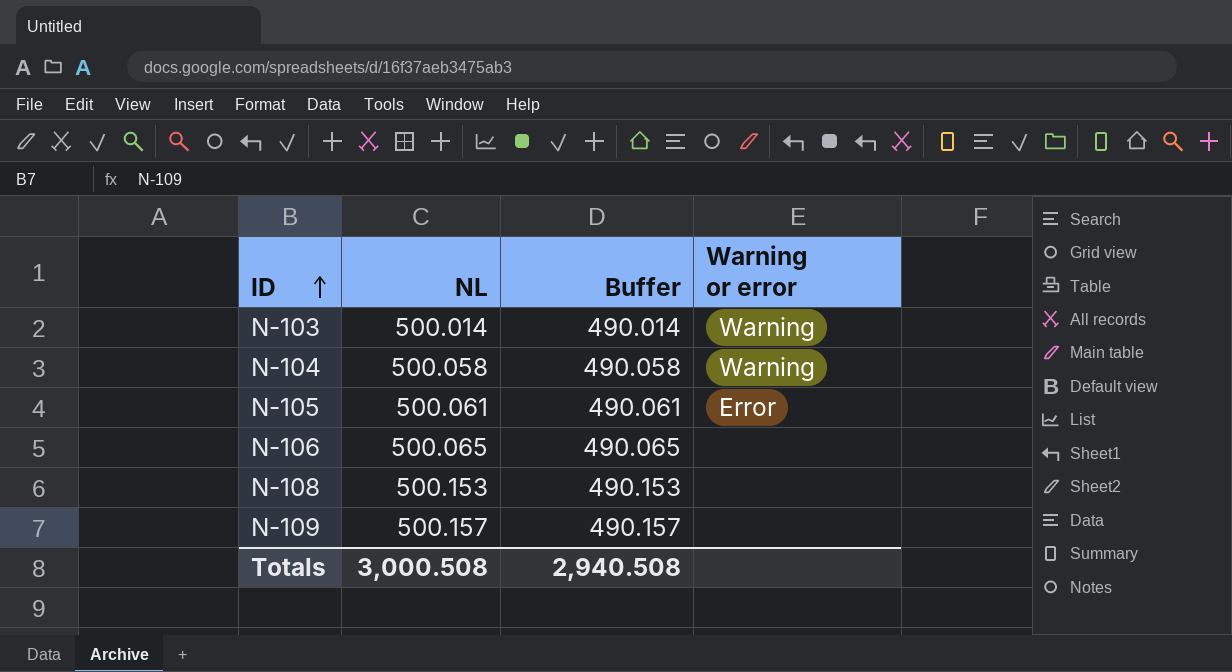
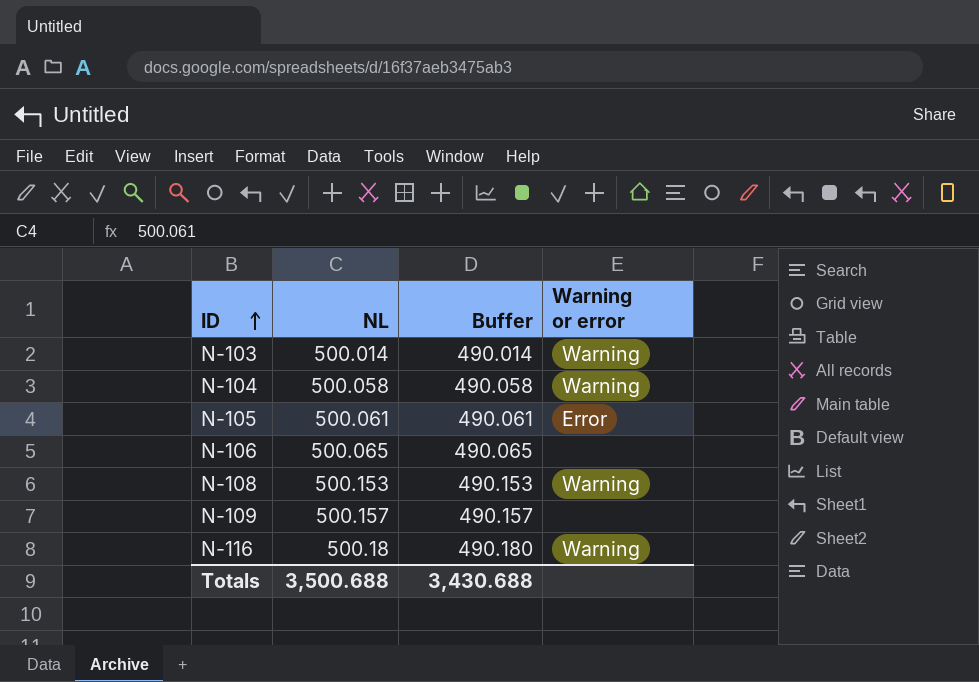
N-108 | Warning or error: none -> Warning
row N-116: none -> 500.18 | 490.180 | Warning
Totals | NL: 3,000.508 -> 3,500.688
Totals | Buffer: 2,940.508 -> 3,430.688

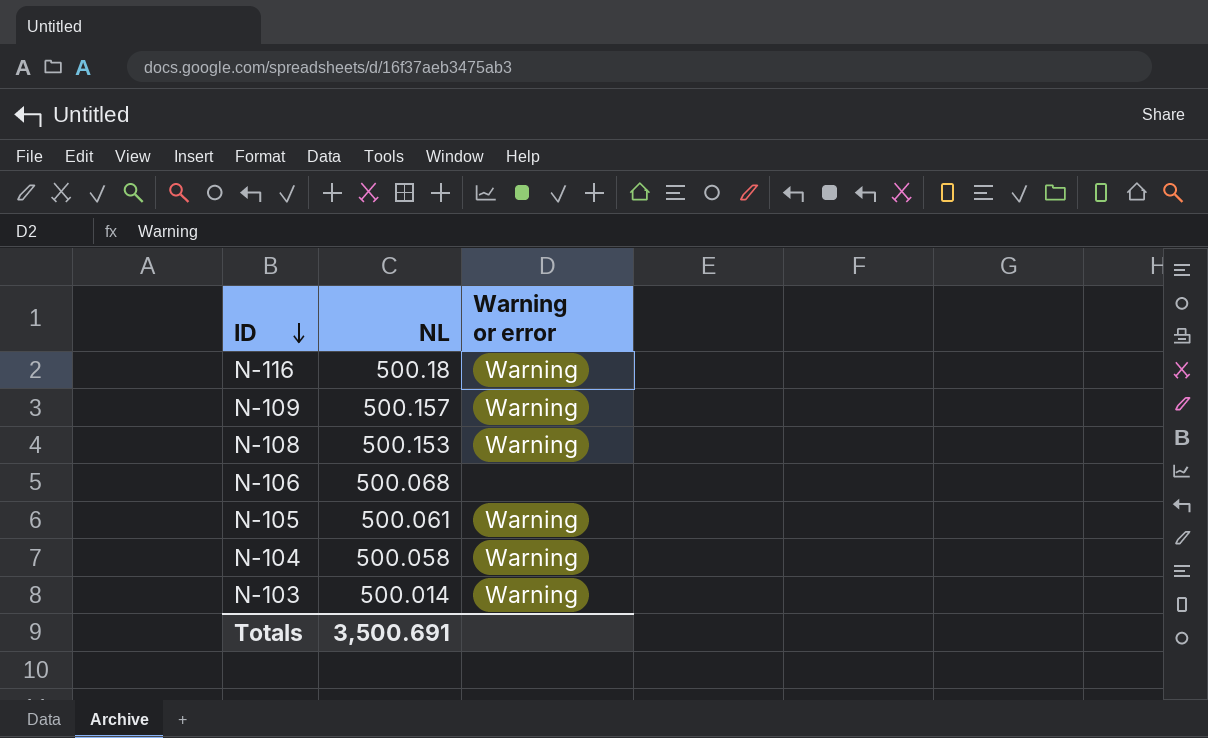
row order: ID ascending -> ID descending
column Buffer | formula: [NL] - 10 -> none
N-109 | Warning or error: none -> Warning
N-106 | NL: 500.065 -> 500.068
N-105 | Warning or error: Error -> Warning
Totals | NL: 3,500.688 -> 3,500.691

